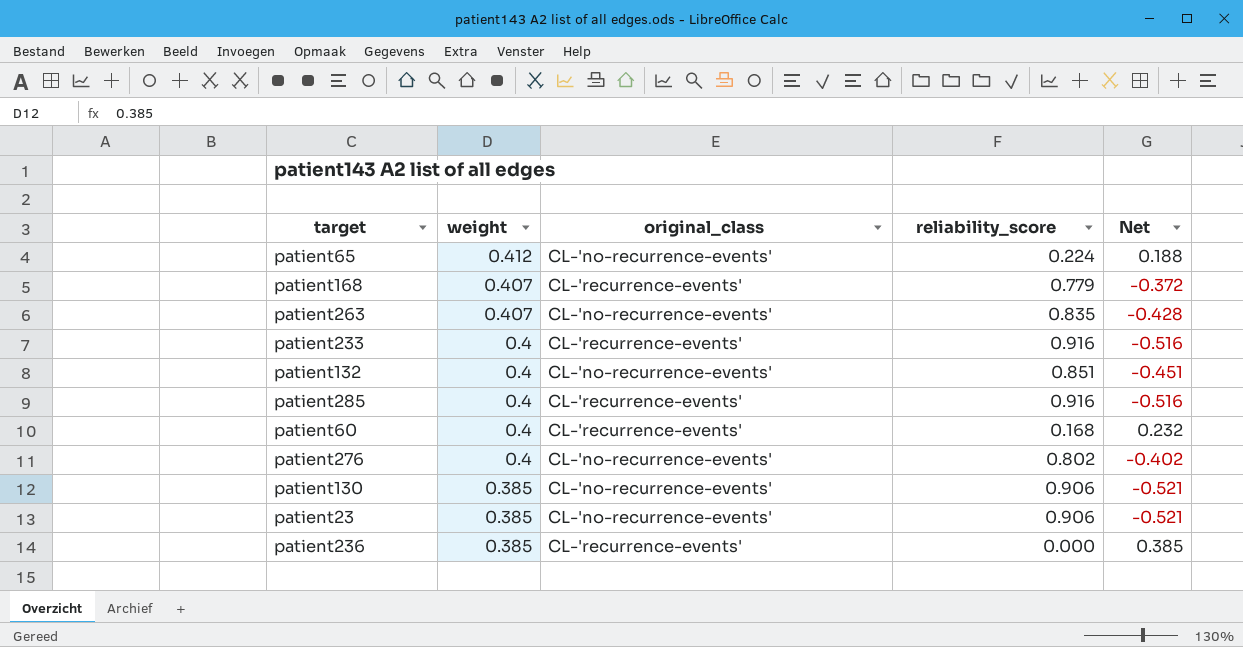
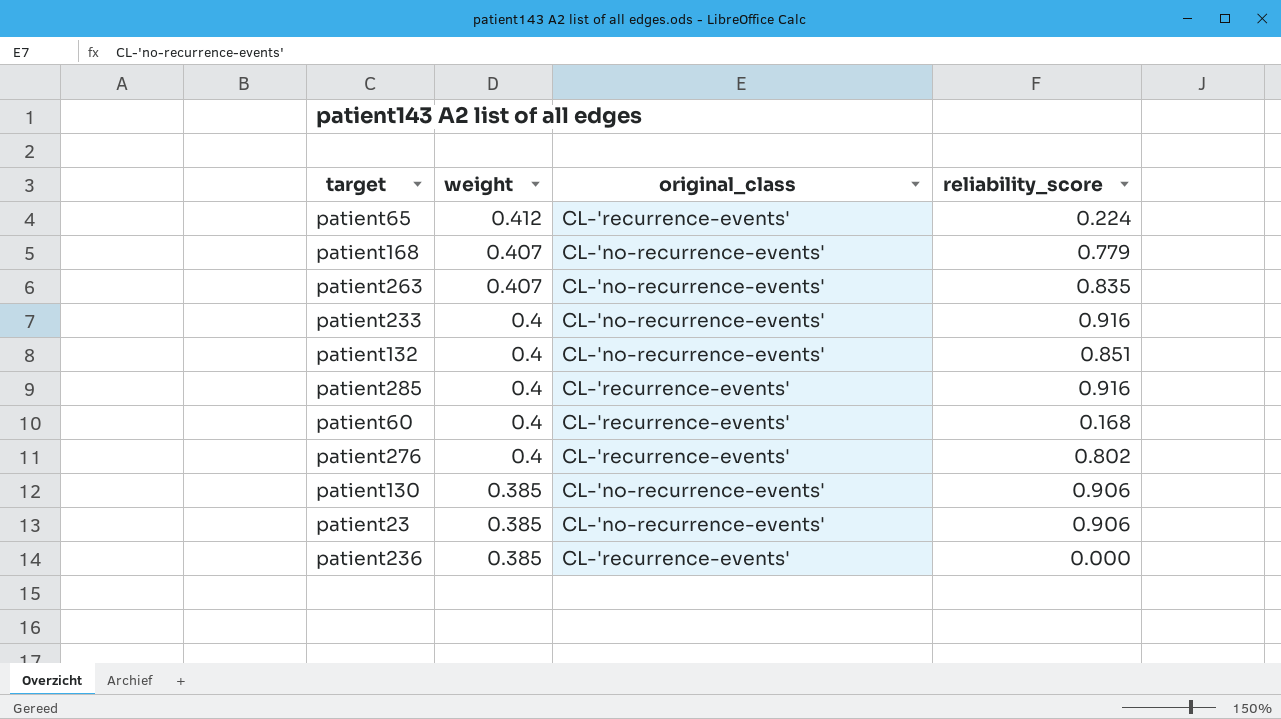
column Net | formula: [weight] - [reliability_score] -> none
patient65 | original_class: CL-'no-recurrence-events' -> CL-'recurrence-events'
patient168 | original_class: CL-'recurrence-events' -> CL-'no-recurrence-events'
patient233 | original_class: CL-'recurrence-events' -> CL-'no-recurrence-events'
patient276 | original_class: CL-'no-recurrence-events' -> CL-'recurrence-events'

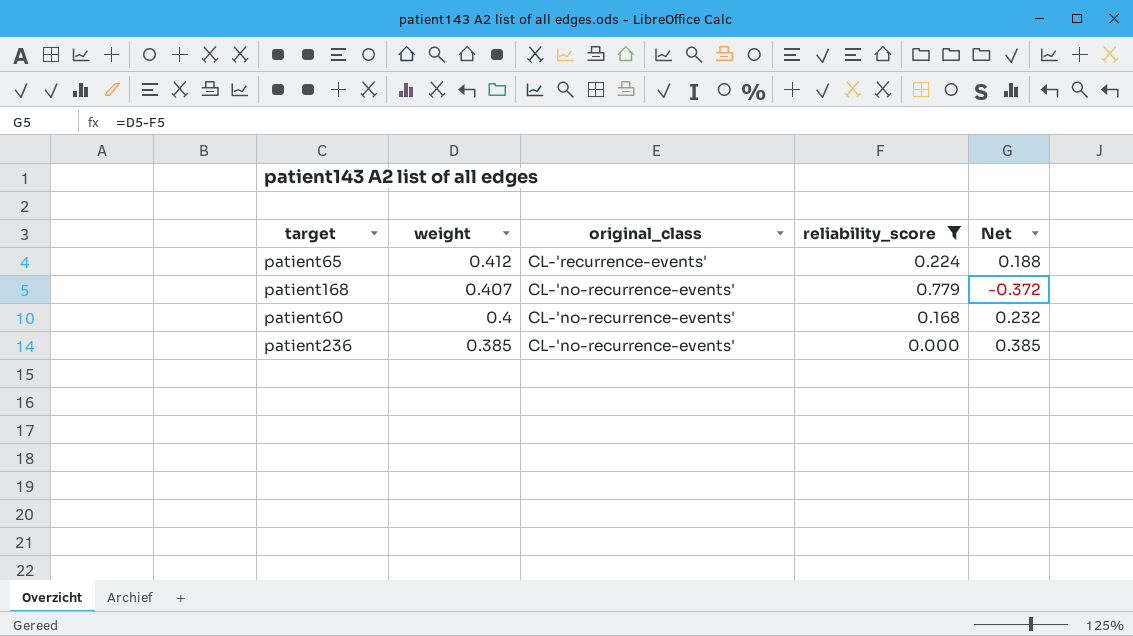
filter: none -> reliability_score <= 0.779
column Net | formula: none -> [weight] - [reliability_score]
patient60 | original_class: CL-'recurrence-events' -> CL-'no-recurrence-events'
patient236 | original_class: CL-'recurrence-events' -> CL-'no-recurrence-events'

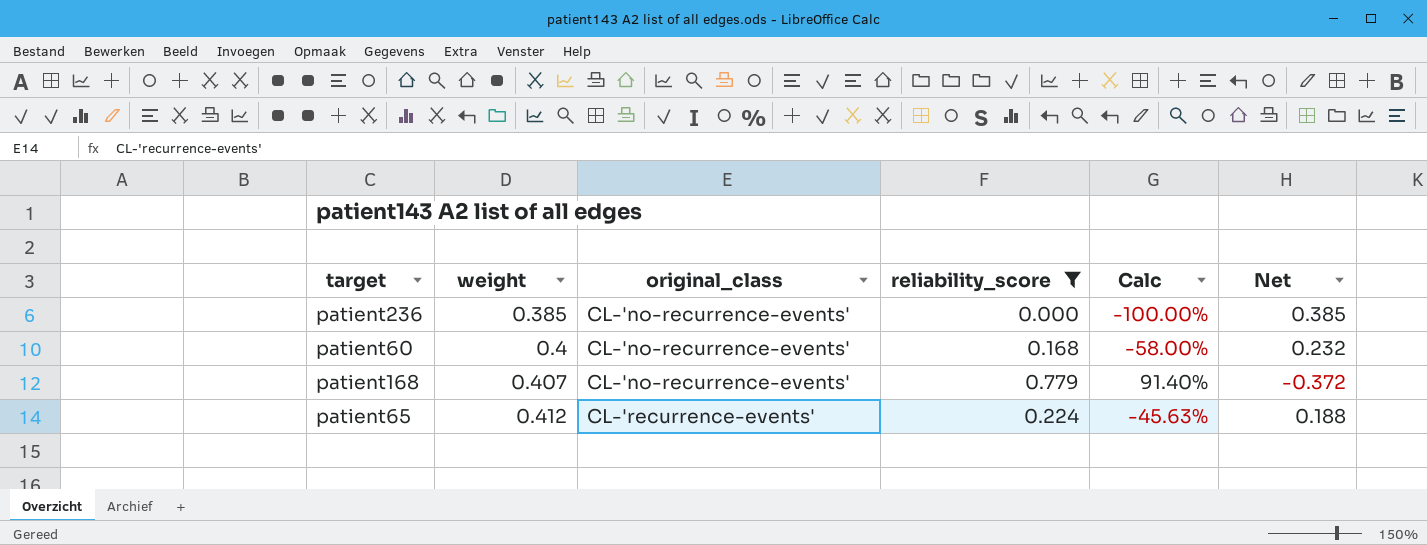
row order: weight descending -> weight ascending
column Calc | formula: none -> ([reliability_score] - [weight]) / [weight]

